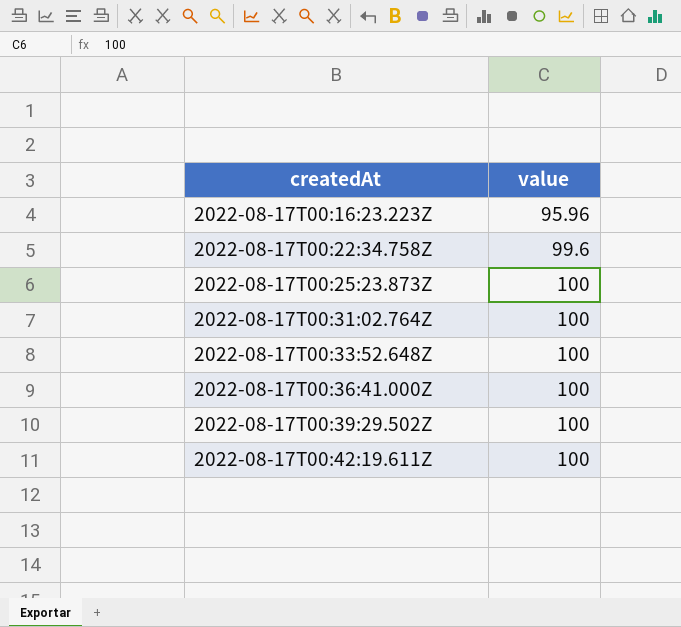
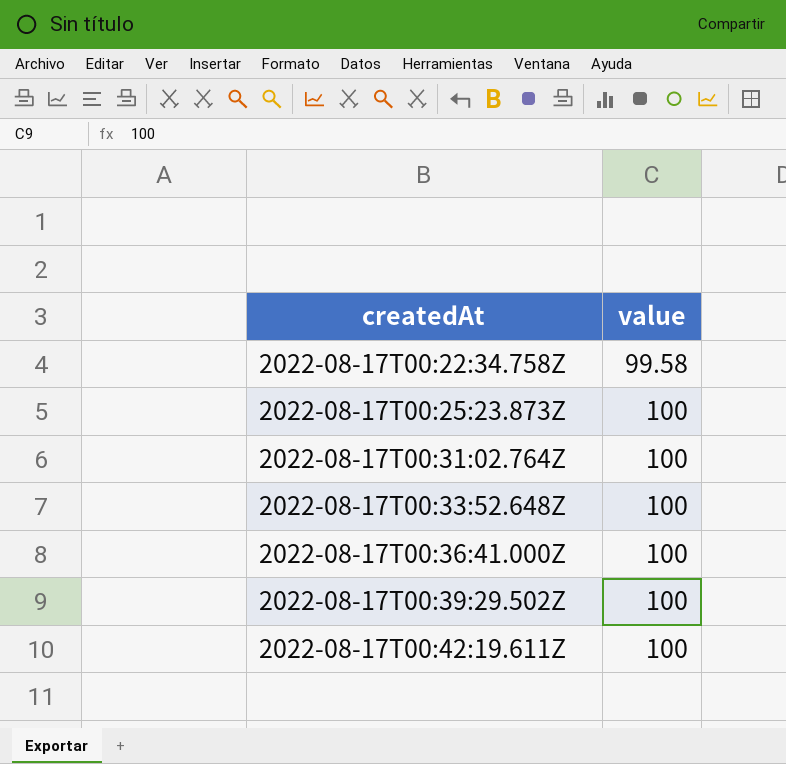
row 2022-08-17T00:16:23.223Z: 95.96 -> none
2022-08-17T00:22:34.758Z | value: 99.6 -> 99.58

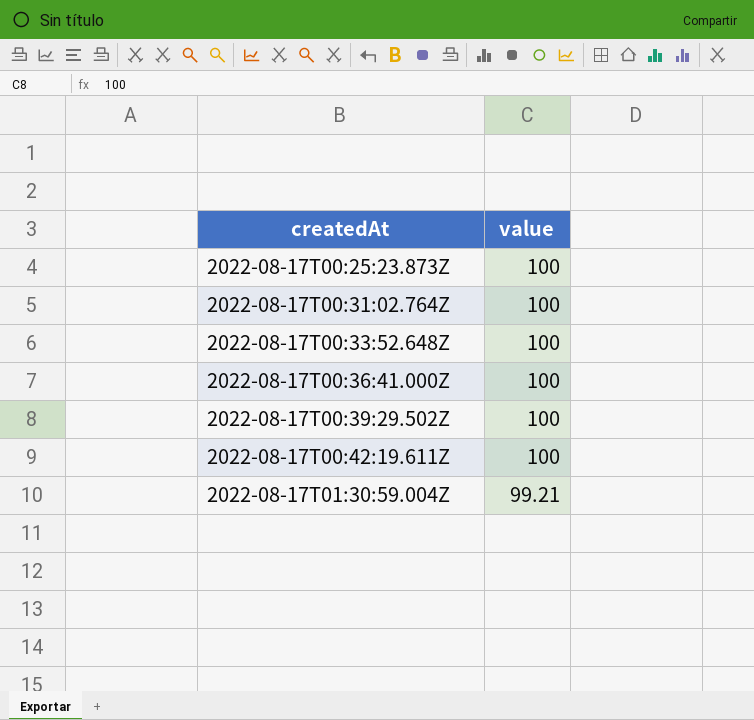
row 2022-08-17T00:22:34.758Z: 99.58 -> none
row 2022-08-17T01:30:59.004Z: none -> 99.21

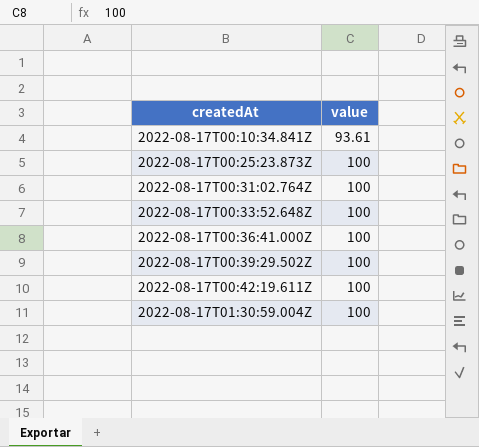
row 2022-08-17T00:10:34.841Z: none -> 93.61
2022-08-17T01:30:59.004Z | value: 99.21 -> 100

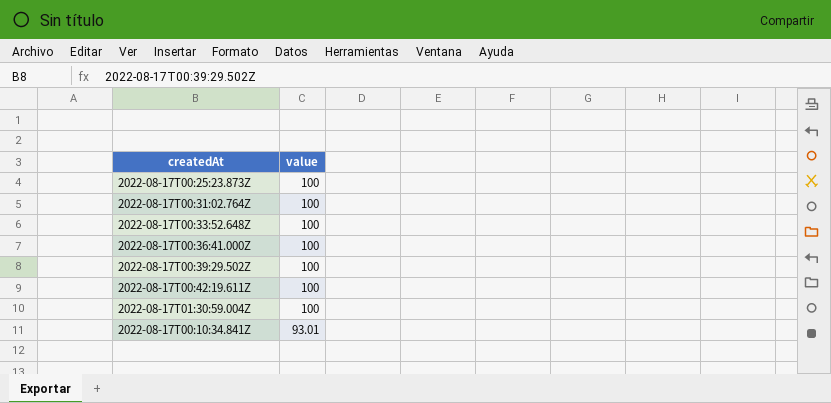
row order: createdAt ascending -> value descending
2022-08-17T00:10:34.841Z | value: 93.61 -> 93.01

